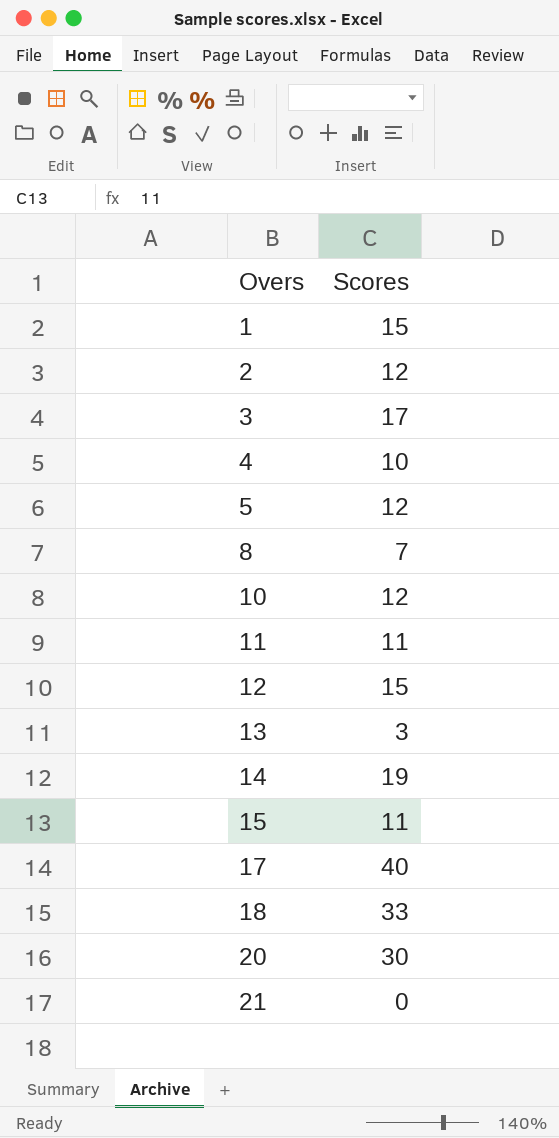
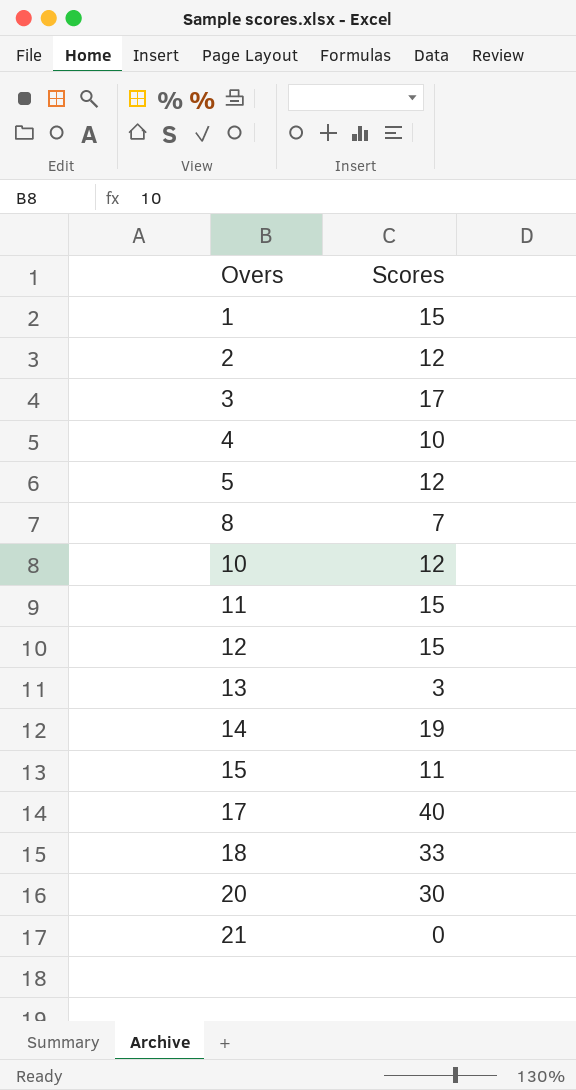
11 | Scores: 11 -> 15

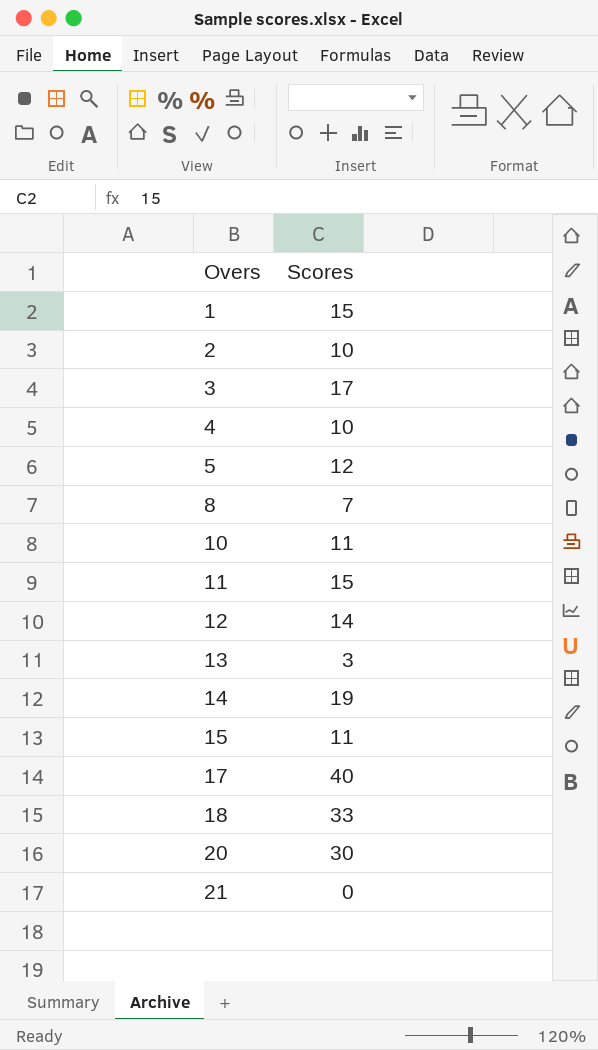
2 | Scores: 12 -> 10
10 | Scores: 12 -> 11
12 | Scores: 15 -> 14

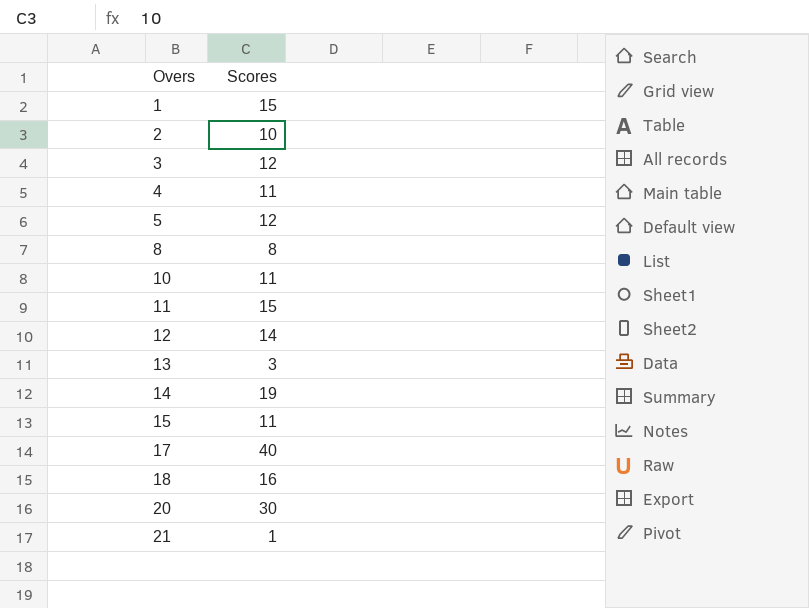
3 | Scores: 17 -> 12
4 | Scores: 10 -> 11
8 | Scores: 7 -> 8
18 | Scores: 33 -> 16
21 | Scores: 0 -> 1

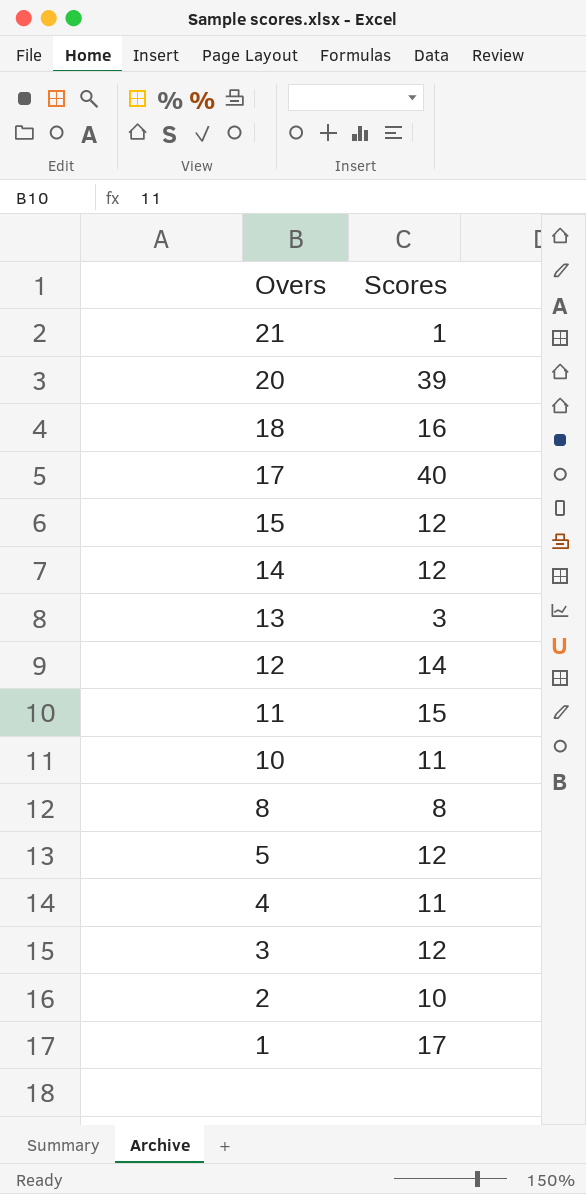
row order: Overs ascending -> Overs descending
20 | Scores: 30 -> 39
15 | Scores: 11 -> 12
14 | Scores: 19 -> 12
1 | Scores: 15 -> 17

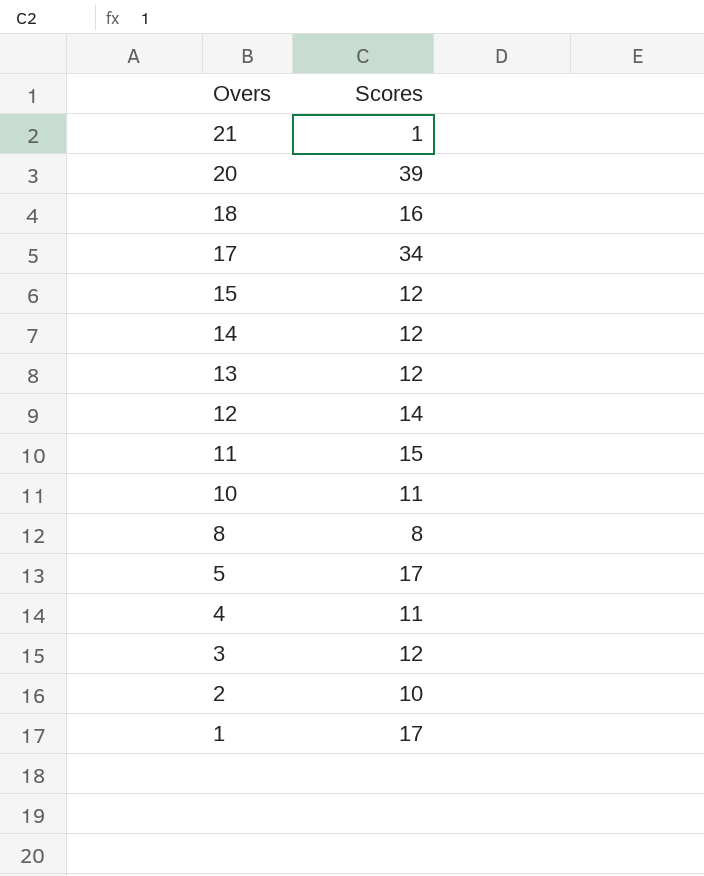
17 | Scores: 40 -> 34
13 | Scores: 3 -> 12
5 | Scores: 12 -> 17

